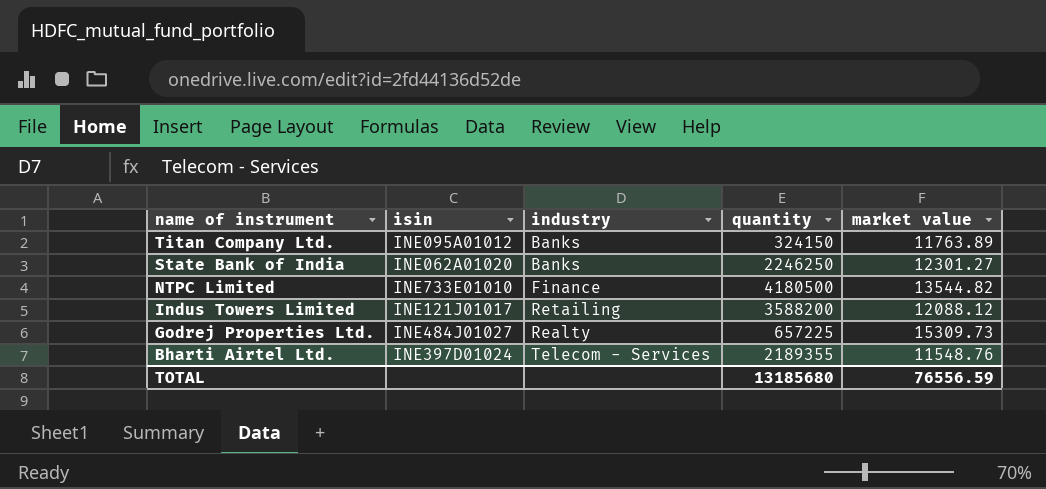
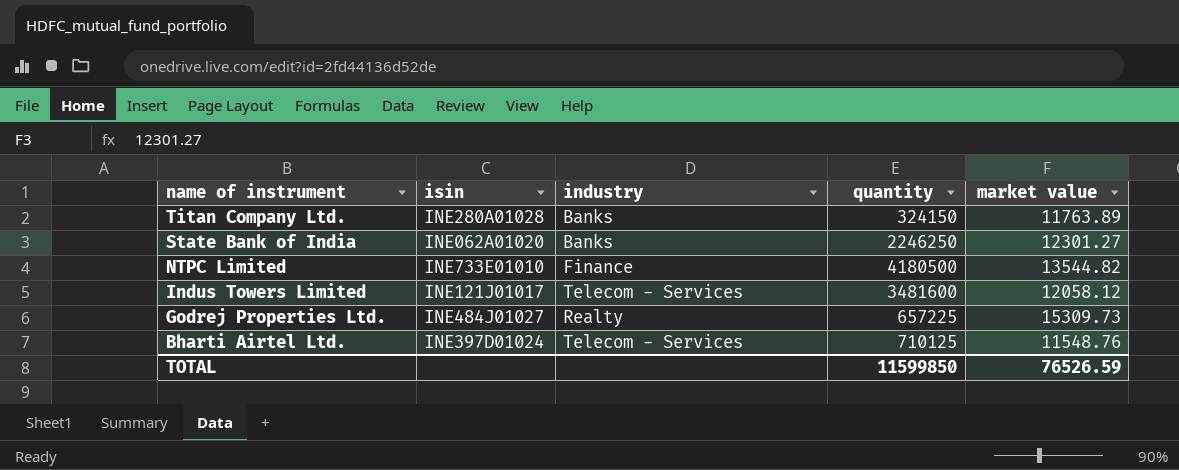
Titan Company Ltd. | isin: INE095A01012 -> INE280A01028
Indus Towers Limited | industry: Retailing -> Telecom - Services
Indus Towers Limited | quantity: 3588200 -> 3481600
Indus Towers Limited | market value: 12088.12 -> 12058.12
Bharti Airtel Ltd. | quantity: 2189355 -> 710125
TOTAL | quantity: 13185680 -> 11599850
TOTAL | market value: 76556.59 -> 76526.59

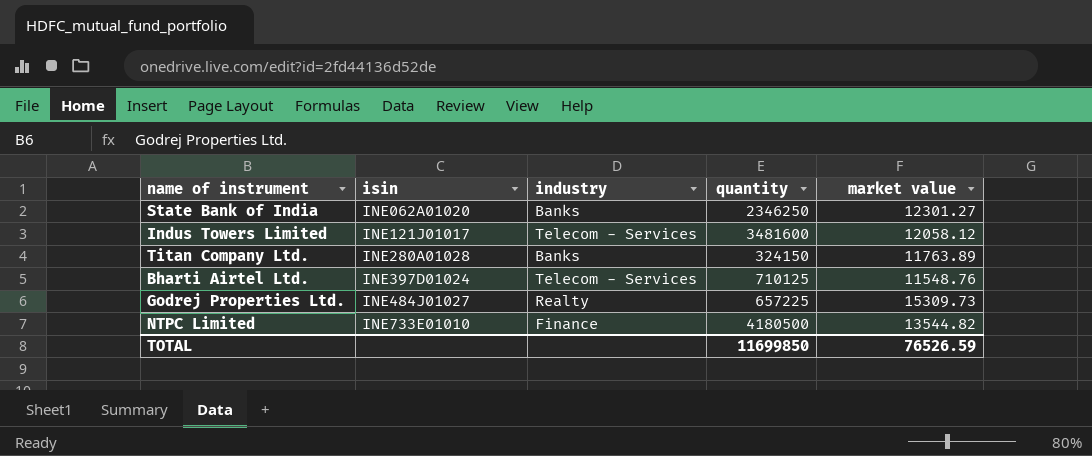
row order: name of instrument descending -> isin ascending
State Bank of India | quantity: 2246250 -> 2346250
TOTAL | quantity: 11599850 -> 11699850

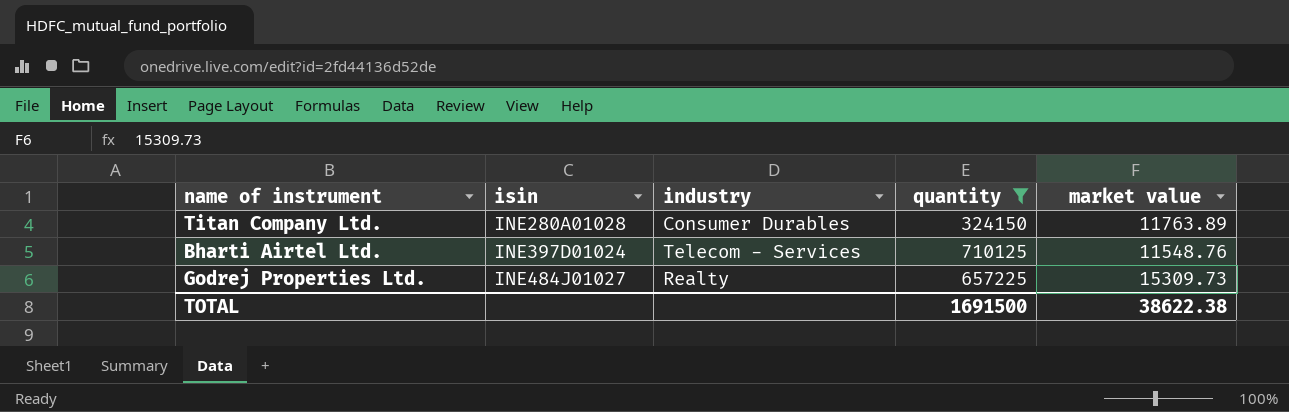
filter: none -> quantity <= 710125
Titan Company Ltd. | industry: Banks -> Consumer Durables
TOTAL | quantity: 11699850 -> 1691500
TOTAL | market value: 76526.59 -> 38622.38

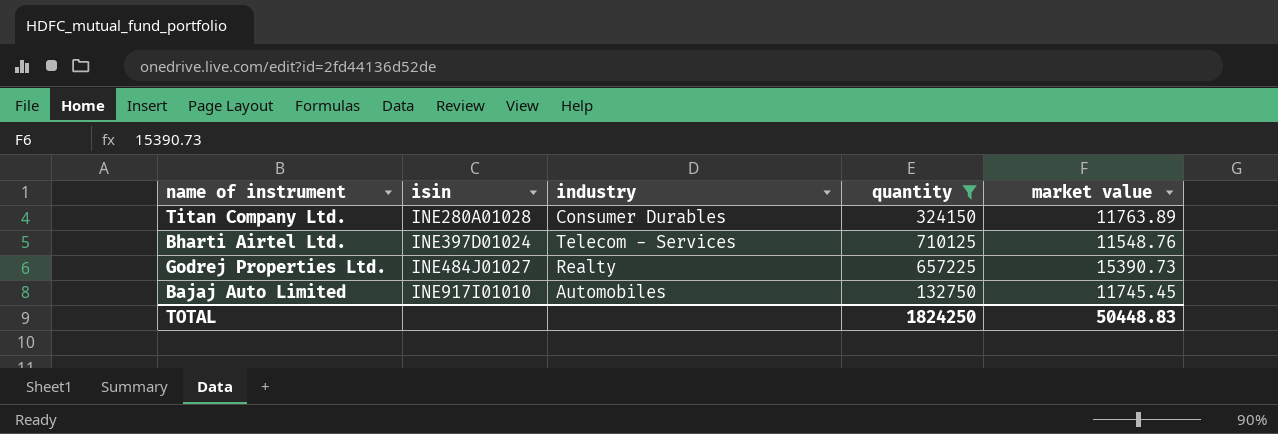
Godrej Properties Ltd. | market value: 15309.73 -> 15390.73
row Bajaj Auto Limited: none -> INE917I01010 | Automobiles | 132750 | 11745.45
TOTAL | quantity: 1691500 -> 1824250
TOTAL | market value: 38622.38 -> 50448.83

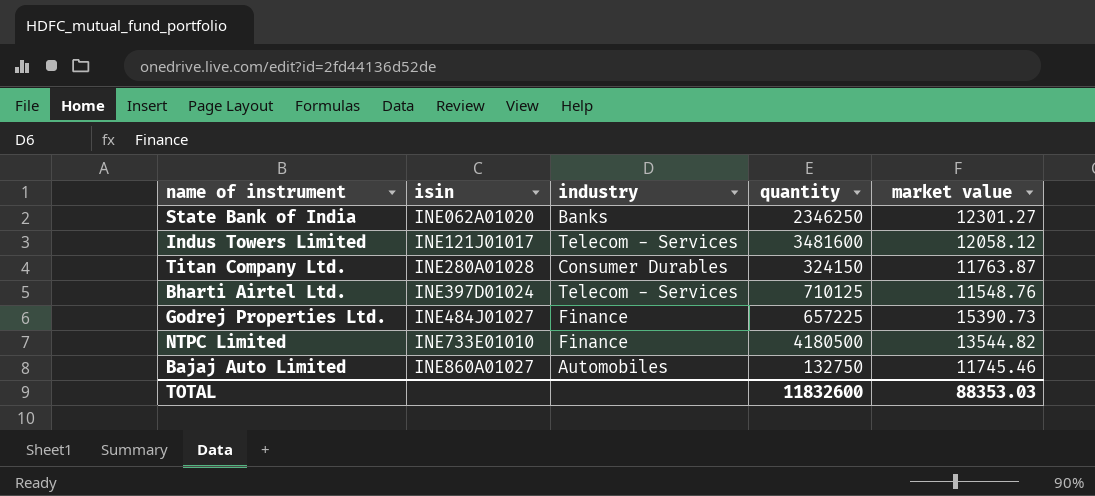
filter: quantity <= 710125 -> none
Titan Company Ltd. | market value: 11763.89 -> 11763.87
Godrej Properties Ltd. | industry: Realty -> Finance
Bajaj Auto Limited | isin: INE917I01010 -> INE860A01027
Bajaj Auto Limited | market value: 11745.45 -> 11745.46
TOTAL | quantity: 1824250 -> 11832600
TOTAL | market value: 50448.83 -> 88353.03

